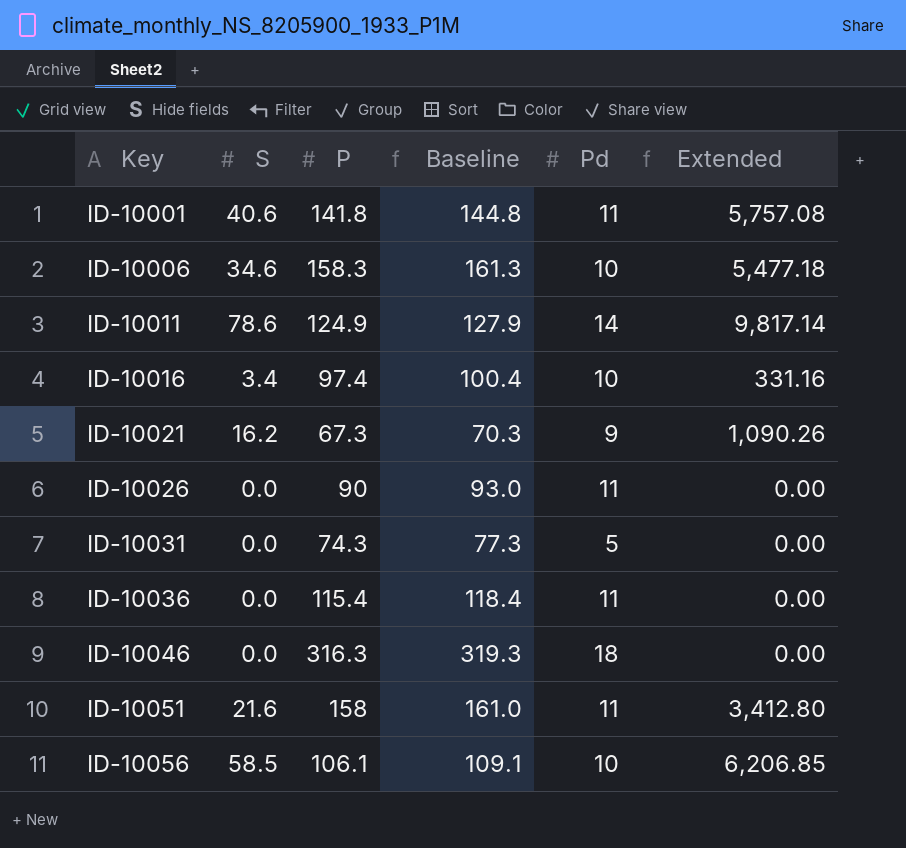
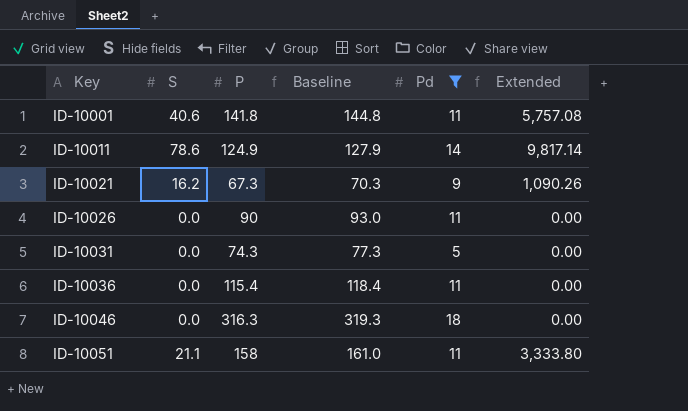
filter: none -> Pd != 10
ID-10051 | S: 21.6 -> 21.1
ID-10051 | Extended: 3,412.80 -> 3,333.80

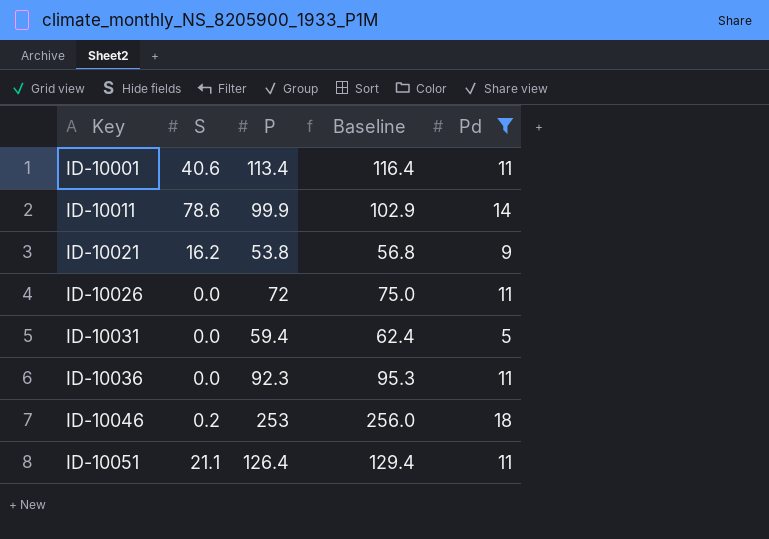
column Extended | formula: [S] * [P] -> none
ID-10001 | P: 141.8 -> 113.4
ID-10001 | Baseline: 144.8 -> 116.4
ID-10011 | P: 124.9 -> 99.9
ID-10011 | Baseline: 127.9 -> 102.9
ID-10021 | P: 67.3 -> 53.8
ID-10021 | Baseline: 70.3 -> 56.8
ID-10026 | P: 90 -> 72
ID-10026 | Baseline: 93.0 -> 75.0
ID-10031 | P: 74.3 -> 59.4
ID-10031 | Baseline: 77.3 -> 62.4
ID-10036 | P: 115.4 -> 92.3
ID-10036 | Baseline: 118.4 -> 95.3
ID-10046 | S: 0.0 -> 0.2
ID-10046 | P: 316.3 -> 253
ID-10046 | Baseline: 319.3 -> 256.0
ID-10051 | P: 158 -> 126.4
ID-10051 | Baseline: 161.0 -> 129.4

